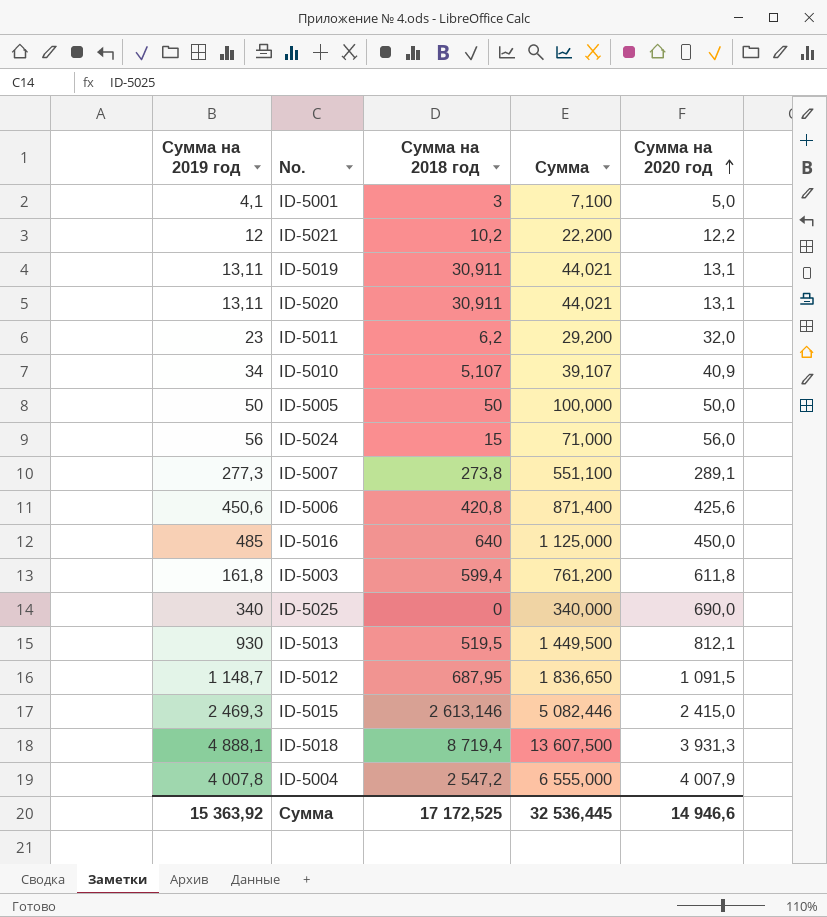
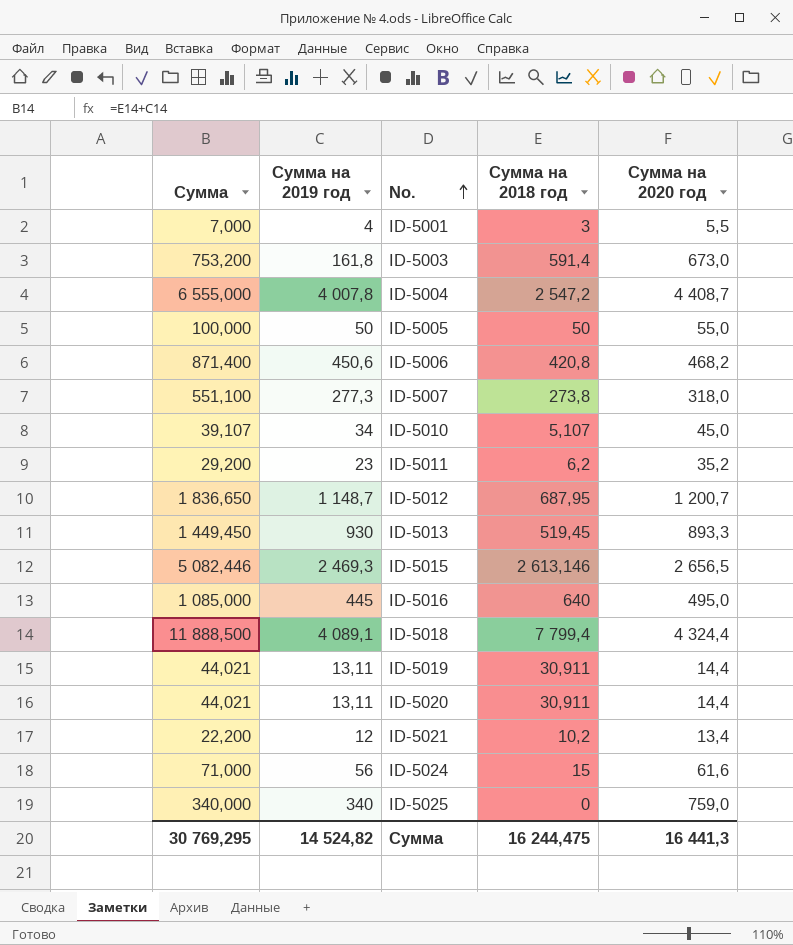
row order: Сумма на 2020 год ascending -> No. ascending
column Сумма | position: 4 -> 1
ID-5001 | Сумма: 7,100 -> 7,000
ID-5001 | Сумма на 2019 год: 4,1 -> 4
ID-5001 | Сумма на 2020 год: 5,0 -> 5,5
ID-5003 | Сумма: 761,200 -> 753,200
ID-5003 | Сумма на 2018 год: 599,4 -> 591,4
ID-5003 | Сумма на 2020 год: 611,8 -> 673,0
ID-5004 | Сумма на 2020 год: 4 007,9 -> 4 408,7
ID-5005 | Сумма на 2020 год: 50,0 -> 55,0
ID-5006 | Сумма на 2020 год: 425,6 -> 468,2
ID-5007 | Сумма на 2020 год: 289,1 -> 318,0
ID-5010 | Сумма на 2020 год: 40,9 -> 45,0
ID-5011 | Сумма на 2020 год: 32,0 -> 35,2
ID-5012 | Сумма на 2020 год: 1 091,5 -> 1 200,7
ID-5013 | Сумма: 1 449,500 -> 1 449,450
ID-5013 | Сумма на 2018 год: 519,5 -> 519,45
ID-5013 | Сумма на 2020 год: 812,1 -> 893,3
ID-5015 | Сумма на 2020 год: 2 415,0 -> 2 656,5
ID-5016 | Сумма: 1 125,000 -> 1 085,000
ID-5016 | Сумма на 2019 год: 485 -> 445
ID-5016 | Сумма на 2020 год: 450,0 -> 495,0
ID-5018 | Сумма: 13 607,500 -> 11 888,500
ID-5018 | Сумма на 2019 год: 4 888,1 -> 4 089,1
ID-5018 | Сумма на 2018 год: 8 719,4 -> 7 799,4
ID-5018 | Сумма на 2020 год: 3 931,3 -> 4 324,4
ID-5019 | Сумма на 2020 год: 13,1 -> 14,4
ID-5020 | Сумма на 2020 год: 13,1 -> 14,4
ID-5021 | Сумма на 2020 год: 12,2 -> 13,4
ID-5024 | Сумма на 2020 год: 56,0 -> 61,6
ID-5025 | Сумма на 2020 год: 690,0 -> 759,0
Сумма | Сумма: 32 536,445 -> 30 769,295
Сумма | Сумма на 2019 год: 15 363,92 -> 14 524,82
Сумма | Сумма на 2018 год: 17 172,525 -> 16 244,475
Сумма | Сумма на 2020 год: 14 946,6 -> 16 441,3

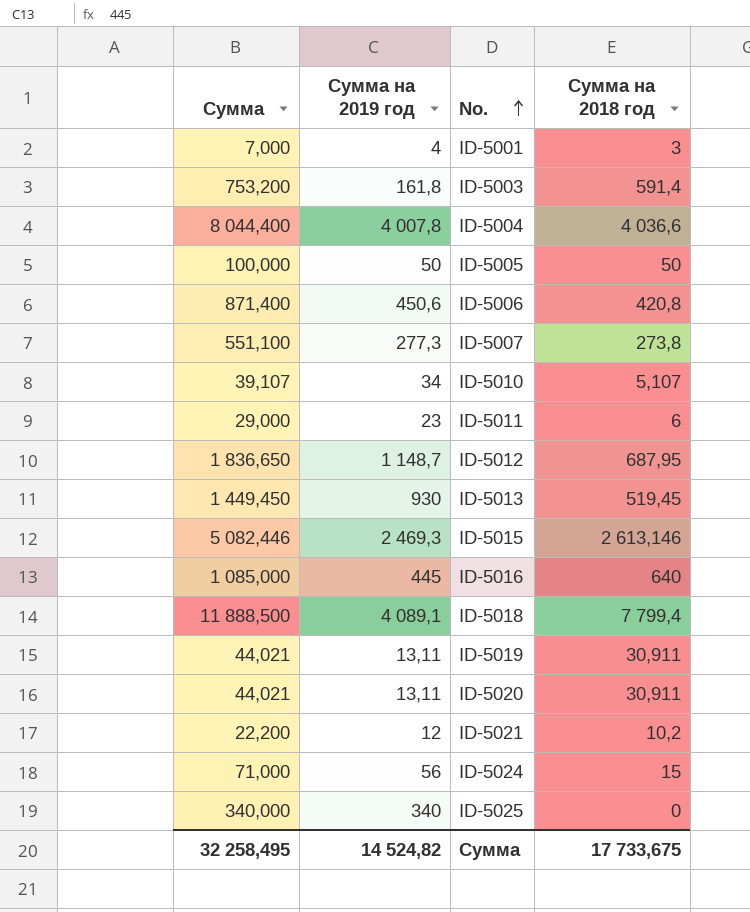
column Сумма на 2020 год | position: 5 -> none
ID-5004 | Сумма: 6 555,000 -> 8 044,400
ID-5004 | Сумма на 2018 год: 2 547,2 -> 4 036,6
ID-5011 | Сумма: 29,200 -> 29,000
ID-5011 | Сумма на 2018 год: 6,2 -> 6
Сумма | Сумма: 30 769,295 -> 32 258,495
Сумма | Сумма на 2018 год: 16 244,475 -> 17 733,675

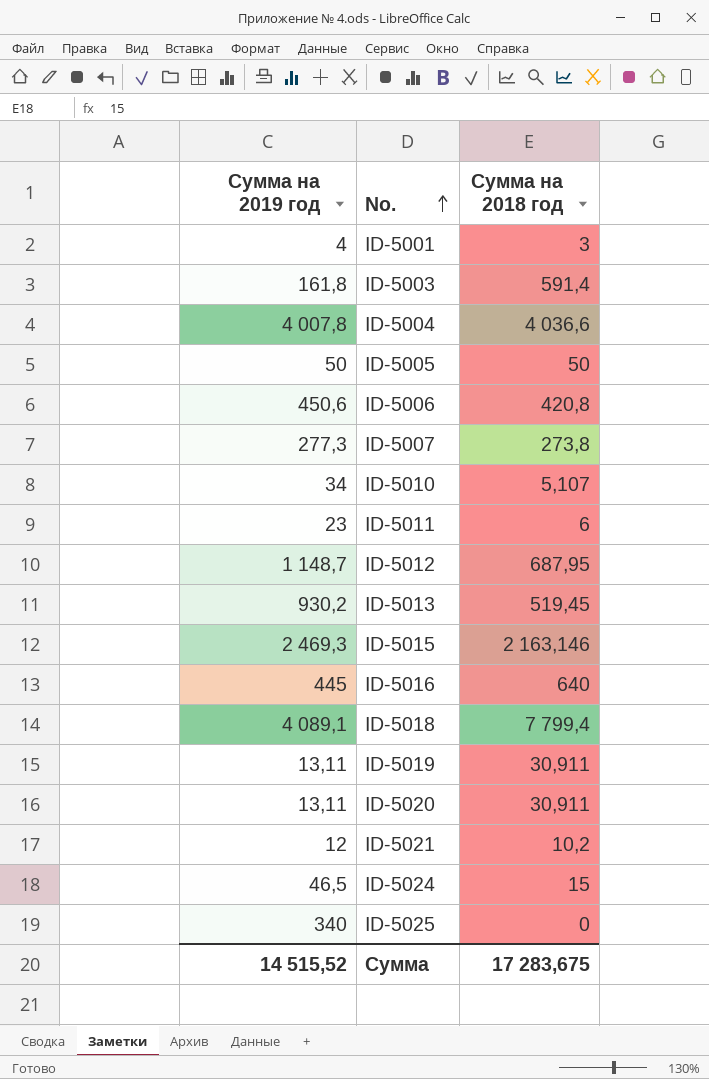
column Сумма | formula: [Сумма на 2019 год] + [Сумма на 2018 год] -> none
ID-5013 | Сумма на 2019 год: 930 -> 930,2
ID-5015 | Сумма на 2018 год: 2 613,146 -> 2 163,146
ID-5024 | Сумма на 2019 год: 56 -> 46,5
Сумма | Сумма на 2019 год: 14 524,82 -> 14 515,52
Сумма | Сумма на 2018 год: 17 733,675 -> 17 283,675

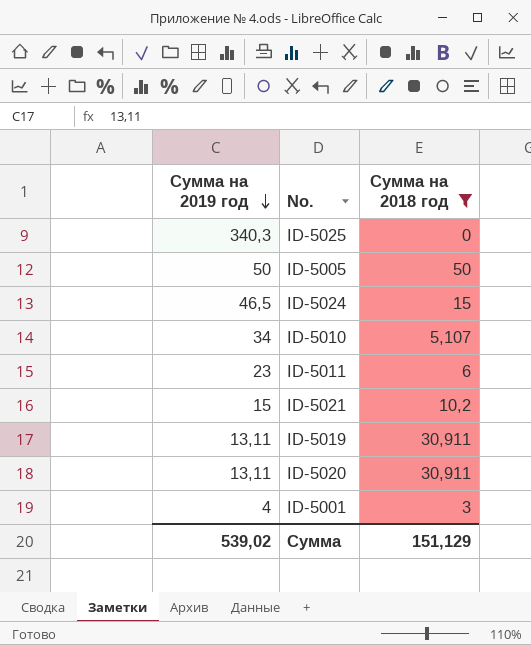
filter: none -> Сумма на 2018 год <= 50
row order: No. ascending -> Сумма на 2019 год descending
ID-5025 | Сумма на 2019 год: 340 -> 340,3
ID-5021 | Сумма на 2019 год: 12 -> 15
Сумма | Сумма на 2019 год: 14 515,52 -> 539,02
Сумма | Сумма на 2018 год: 17 283,675 -> 151,129

